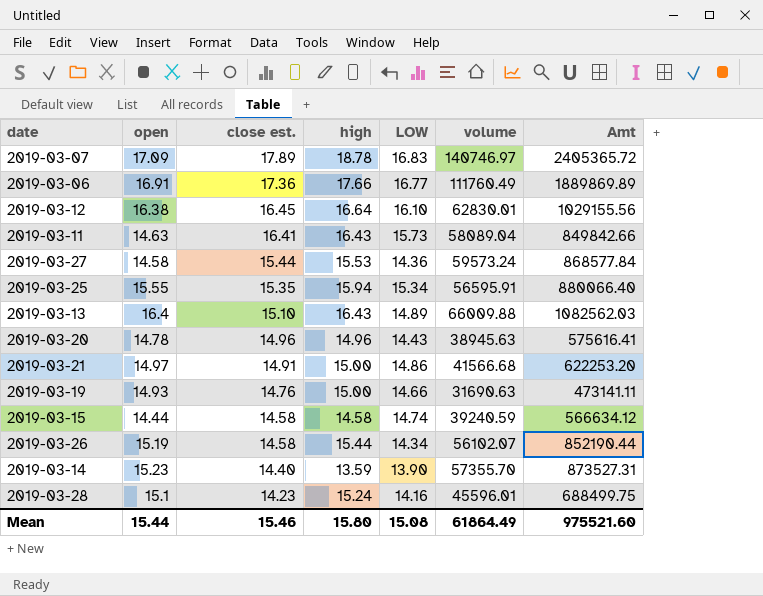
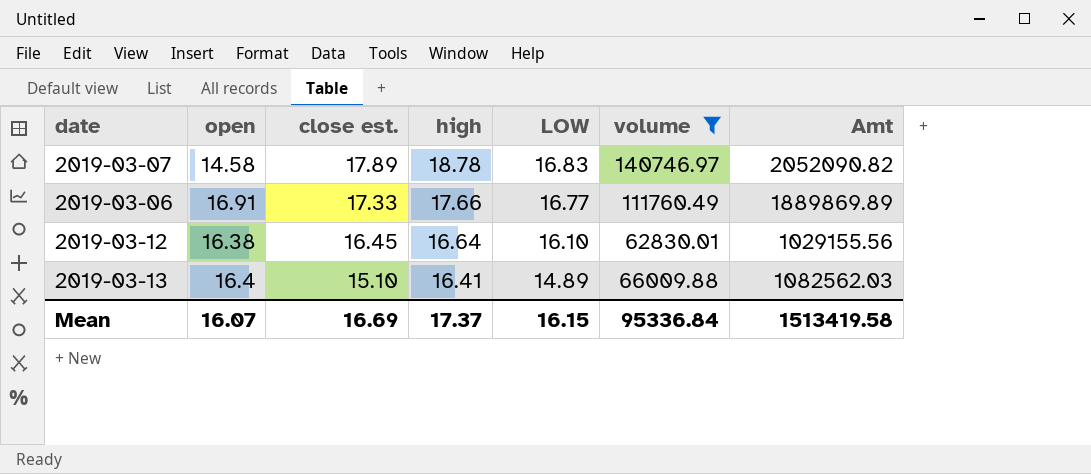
filter: none -> volume >= 62830.01
2019-03-07 | open: 17.09 -> 14.58
2019-03-07 | Amt: 2405365.72 -> 2052090.82
2019-03-06 | close est.: 17.36 -> 17.33
2019-03-13 | high: 16.43 -> 16.41
Mean | open: 15.44 -> 16.07
Mean | close est.: 15.46 -> 16.69
Mean | high: 15.80 -> 17.37
Mean | LOW: 15.08 -> 16.15
Mean | volume: 61864.49 -> 95336.84
Mean | Amt: 975521.60 -> 1513419.58

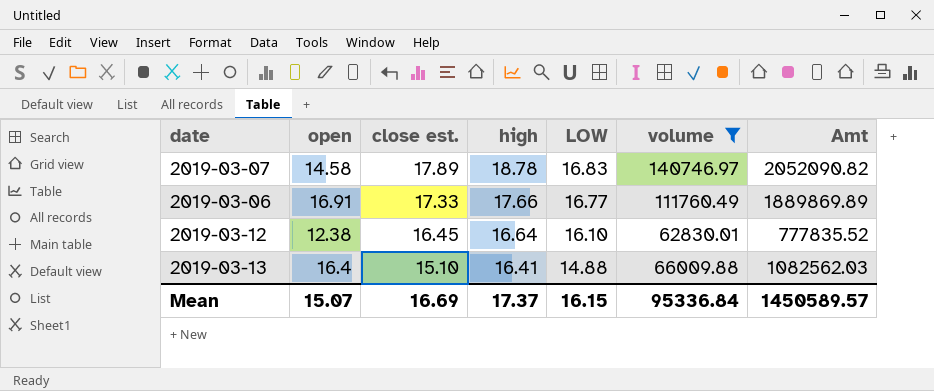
2019-03-12 | open: 16.38 -> 12.38
2019-03-12 | Amt: 1029155.56 -> 777835.52
2019-03-13 | LOW: 14.89 -> 14.88
Mean | open: 16.07 -> 15.07
Mean | Amt: 1513419.58 -> 1450589.57

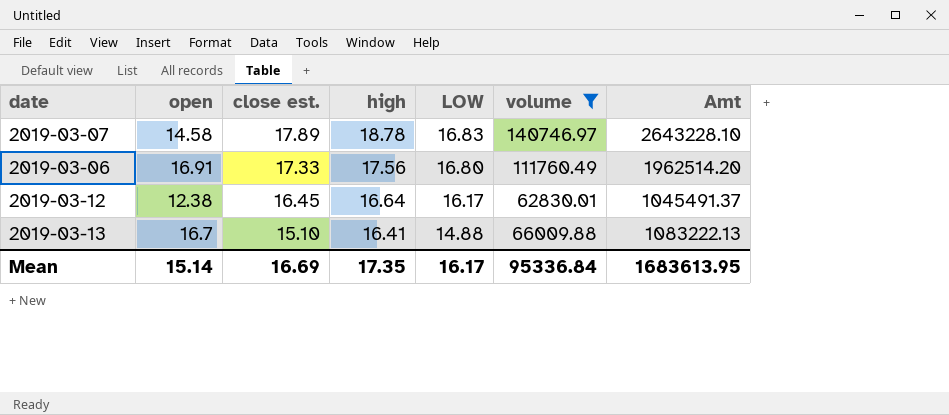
column Amt | formula: [open] * [volume] -> [high] * [volume]
2019-03-06 | high: 17.66 -> 17.56
2019-03-06 | LOW: 16.77 -> 16.80
2019-03-12 | LOW: 16.10 -> 16.17
2019-03-13 | open: 16.4 -> 16.7
Mean | open: 15.07 -> 15.14
Mean | high: 17.37 -> 17.35
Mean | LOW: 16.15 -> 16.17
Mean | Amt: 1450589.57 -> 1683613.95

